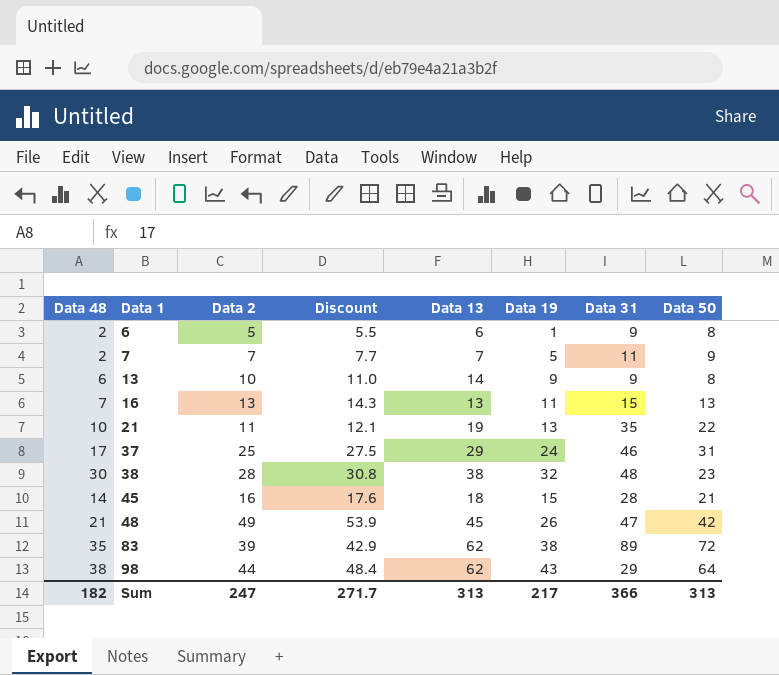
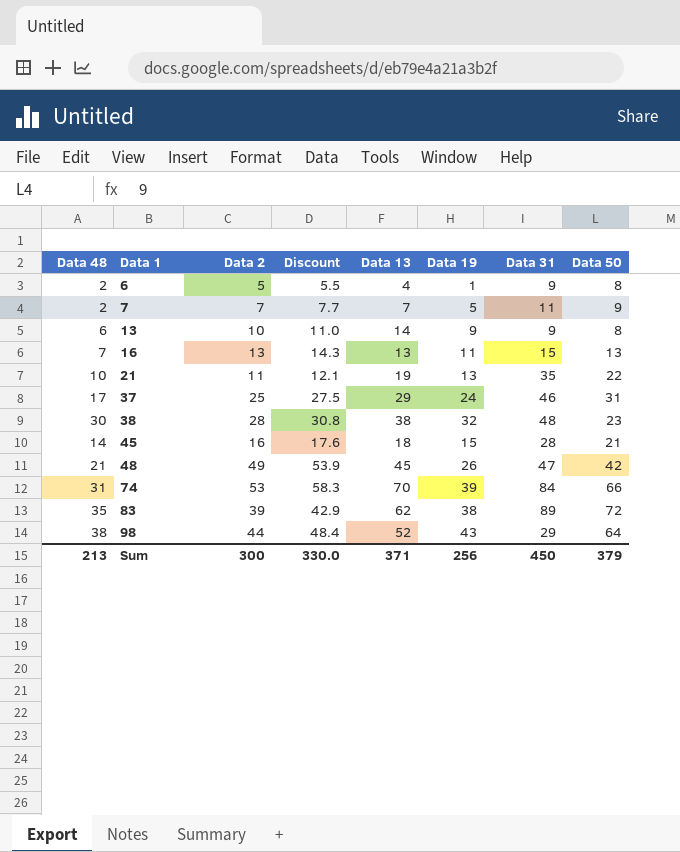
6 | Data 13: 6 -> 4
row 74: none -> 31 | 53 | 58.3 | 70 | 39 | 84 | 66
98 | Data 13: 62 -> 52
Sum | Data 48: 182 -> 213
Sum | Data 2: 247 -> 300
Sum | Discount: 271.7 -> 330.0
Sum | Data 13: 313 -> 371
Sum | Data 19: 217 -> 256
Sum | Data 31: 366 -> 450
Sum | Data 50: 313 -> 379

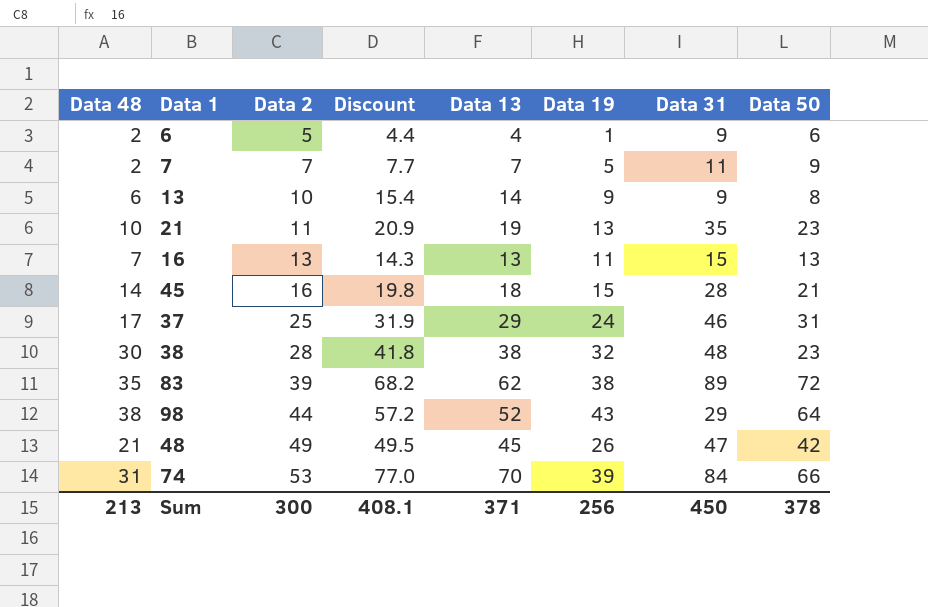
row order: Data 1 ascending -> Data 2 ascending
column Discount | formula: [Data 2] * 1.1 -> [Data 13] * 1.1
6 | Data 50: 8 -> 6
21 | Data 50: 22 -> 23
Sum | Discount: 330.0 -> 408.1
Sum | Data 50: 379 -> 378

